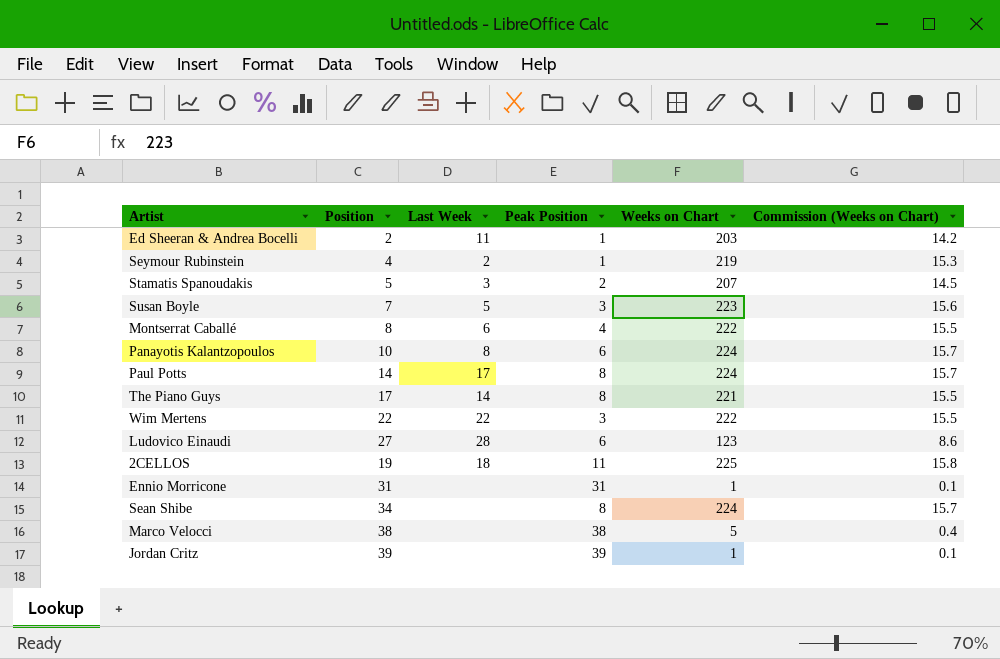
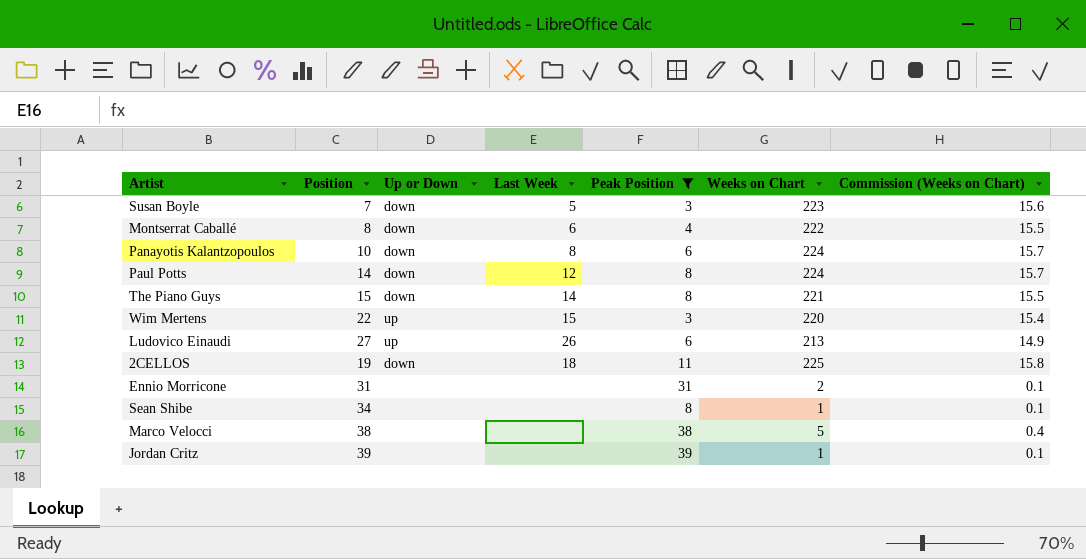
filter: none -> Peak Position >= 3
column Up or Down | position: none -> 3
Paul Potts | Last Week: 17 -> 12
The Piano Guys | Position: 17 -> 15
Wim Mertens | Last Week: 22 -> 15
Wim Mertens | Weeks on Chart: 222 -> 220
Wim Mertens | Commission (Weeks on Chart): 15.5 -> 15.4
Ludovico Einaudi | Last Week: 28 -> 26
Ludovico Einaudi | Weeks on Chart: 123 -> 213
Ludovico Einaudi | Commission (Weeks on Chart): 8.6 -> 14.9
Ennio Morricone | Weeks on Chart: 1 -> 2
Sean Shibe | Weeks on Chart: 224 -> 1
Sean Shibe | Commission (Weeks on Chart): 15.7 -> 0.1

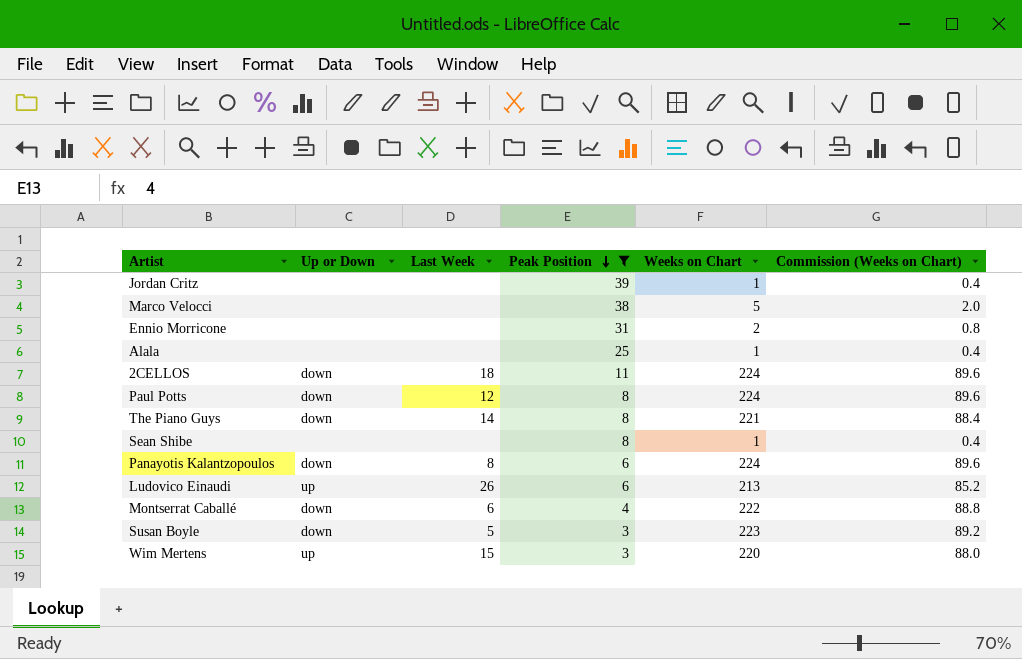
row order: none -> Peak Position descending
column Position | position: 2 -> none
column Commission (Weeks on Chart) | formula: [Weeks on Chart] * 0.07 -> [Weeks on Chart] * 0.4
row Alala: none -> none | none | 25 | 1 | 0.4
2CELLOS | Weeks on Chart: 225 -> 224

